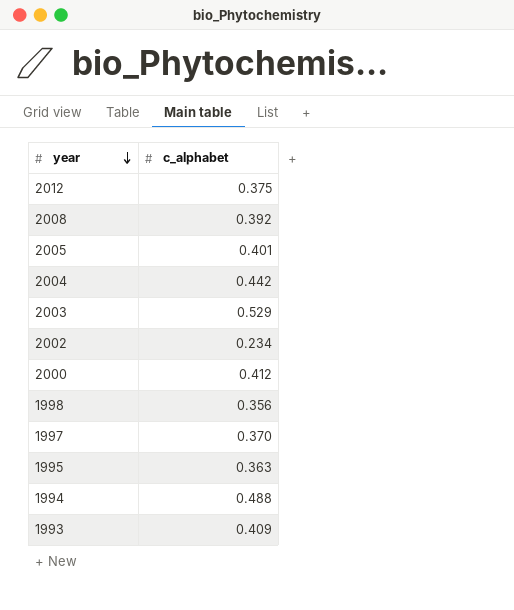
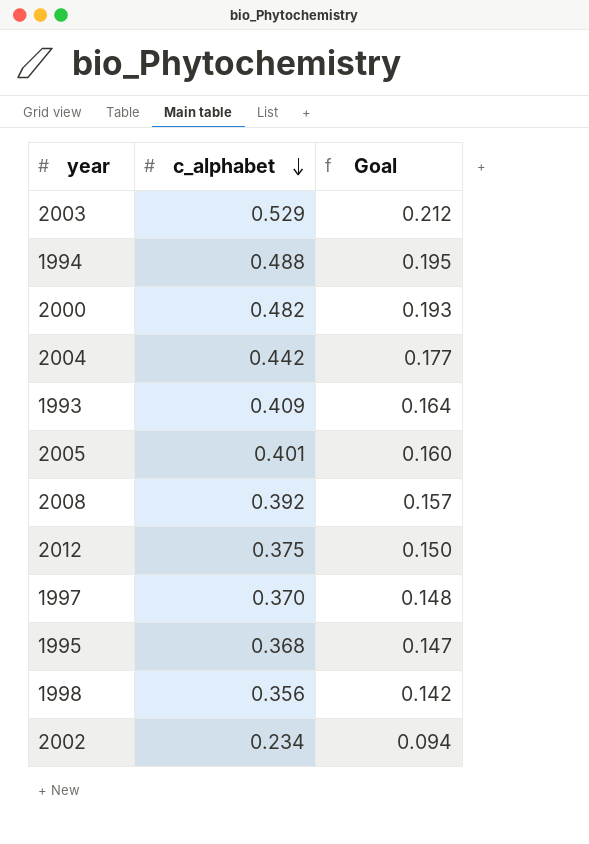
row order: year descending -> c_alphabet descending
column Goal | formula: none -> [c_alphabet] * 0.4
2000 | c_alphabet: 0.412 -> 0.482
1995 | c_alphabet: 0.363 -> 0.368

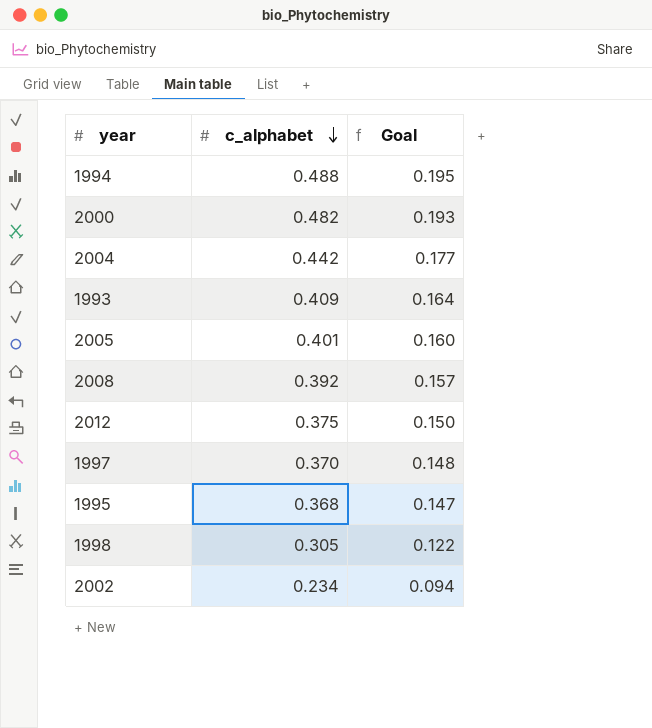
row 2003: 0.529 | 0.212 -> none
1998 | c_alphabet: 0.356 -> 0.305
1998 | Goal: 0.142 -> 0.122

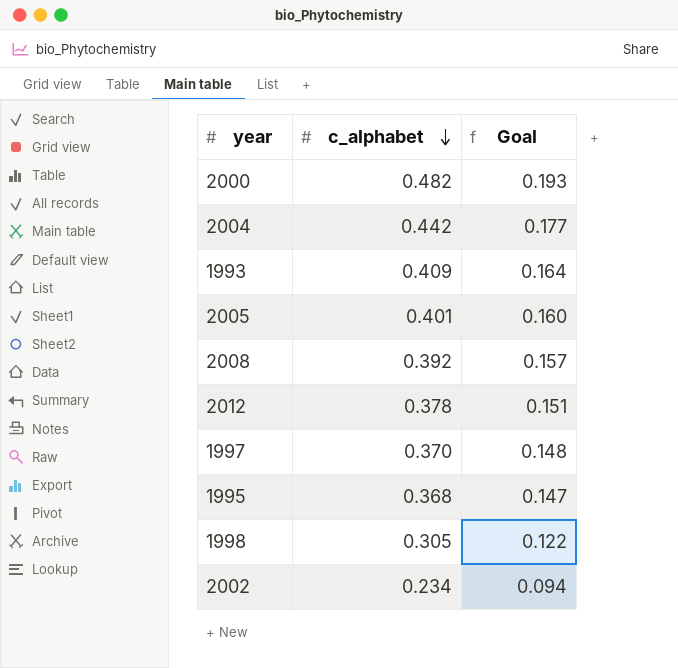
row 1994: 0.488 | 0.195 -> none
2012 | c_alphabet: 0.375 -> 0.378
2012 | Goal: 0.150 -> 0.151

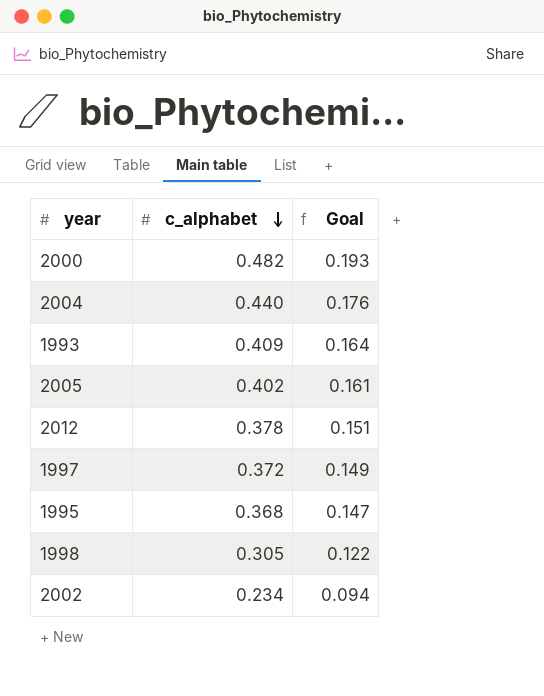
row 2008: 0.392 | 0.157 -> none
2004 | c_alphabet: 0.442 -> 0.440
2004 | Goal: 0.177 -> 0.176
2005 | c_alphabet: 0.401 -> 0.402
2005 | Goal: 0.160 -> 0.161
1997 | c_alphabet: 0.370 -> 0.372
1997 | Goal: 0.148 -> 0.149

